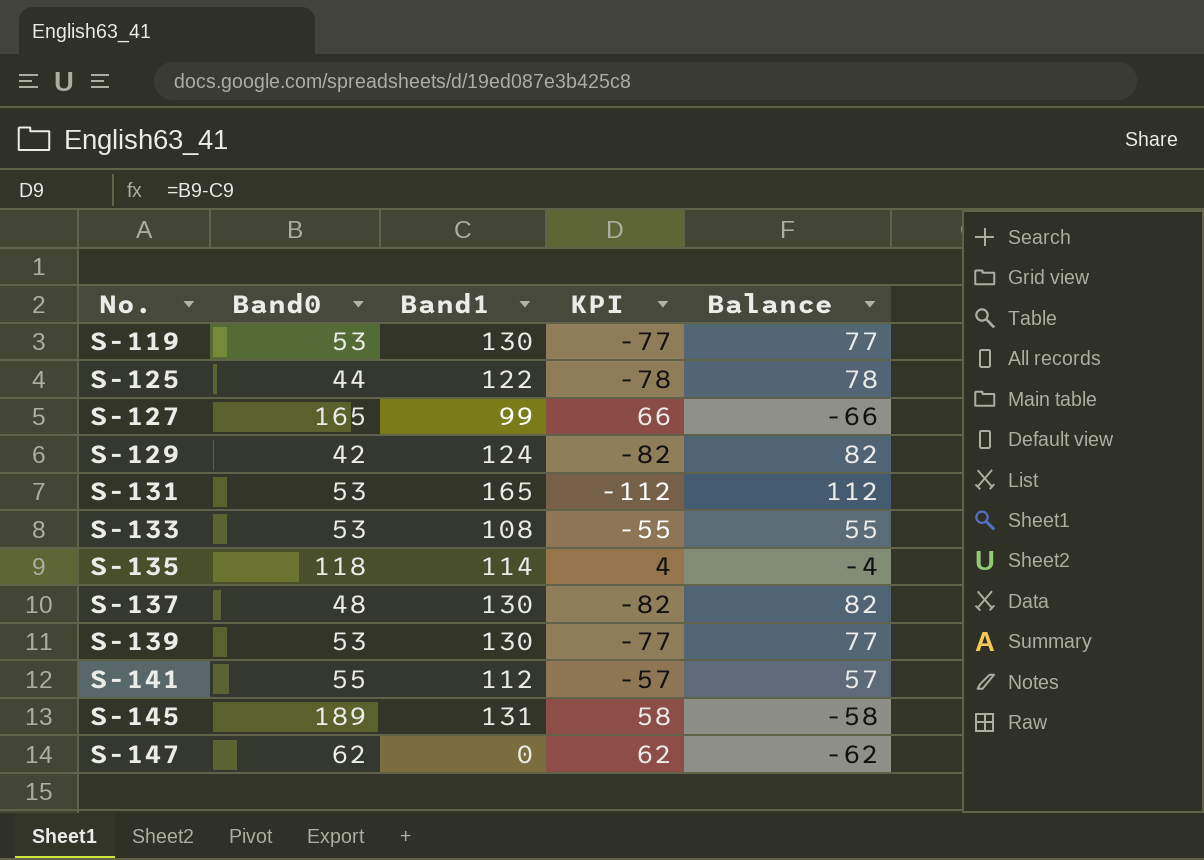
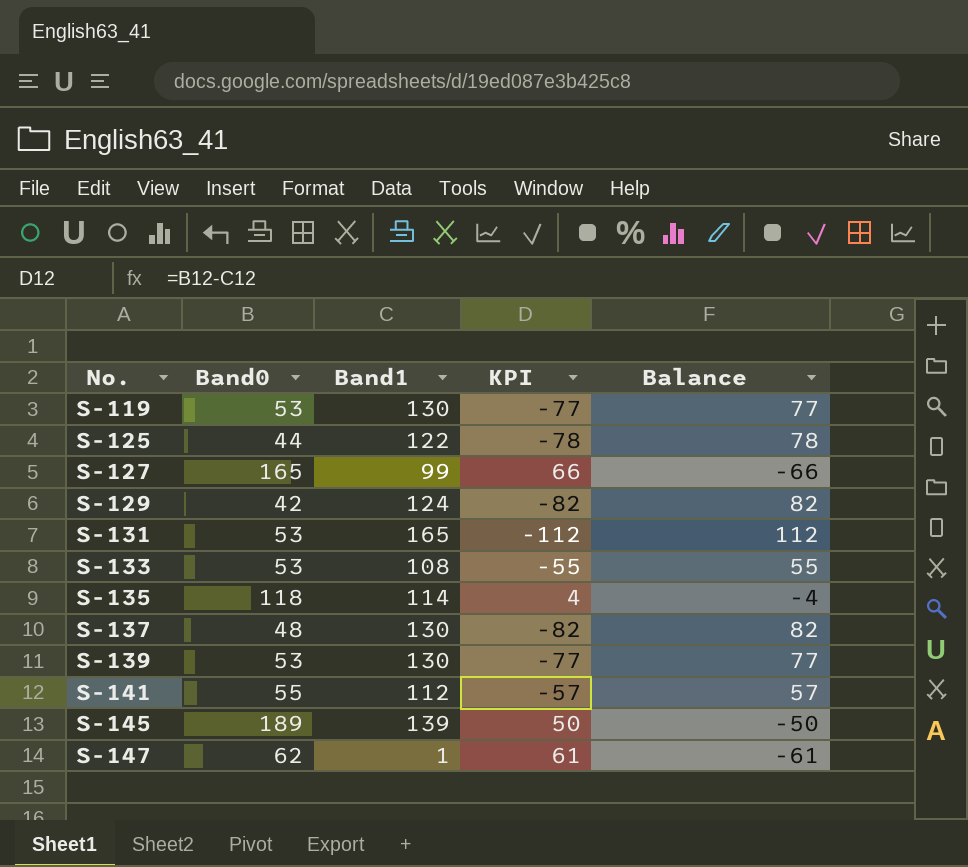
S-145 | Band1: 131 -> 139
S-145 | KPI: 58 -> 50
S-145 | Balance: -58 -> -50
S-147 | Band1: 0 -> 1
S-147 | KPI: 62 -> 61
S-147 | Balance: -62 -> -61

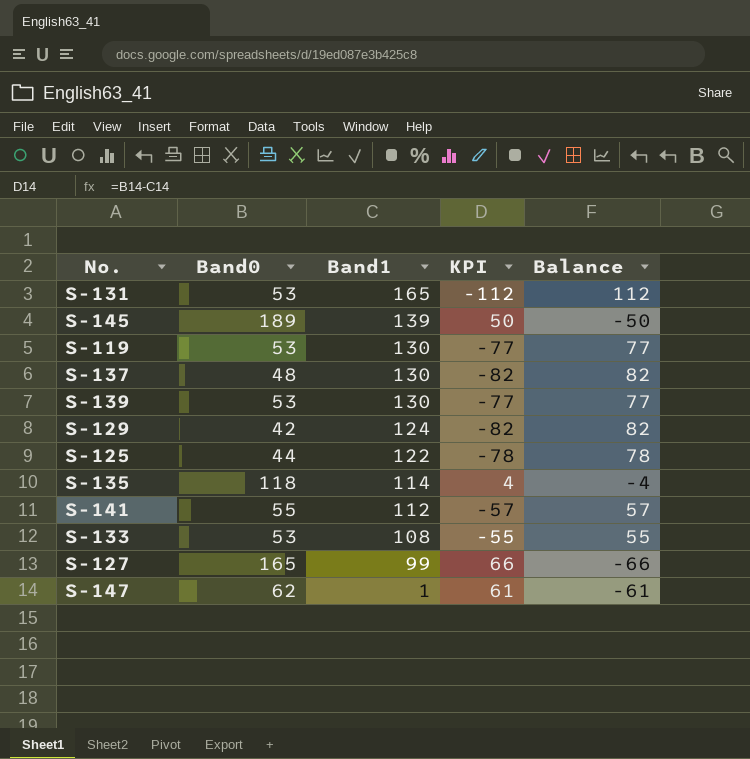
row order: No. ascending -> Band1 descending

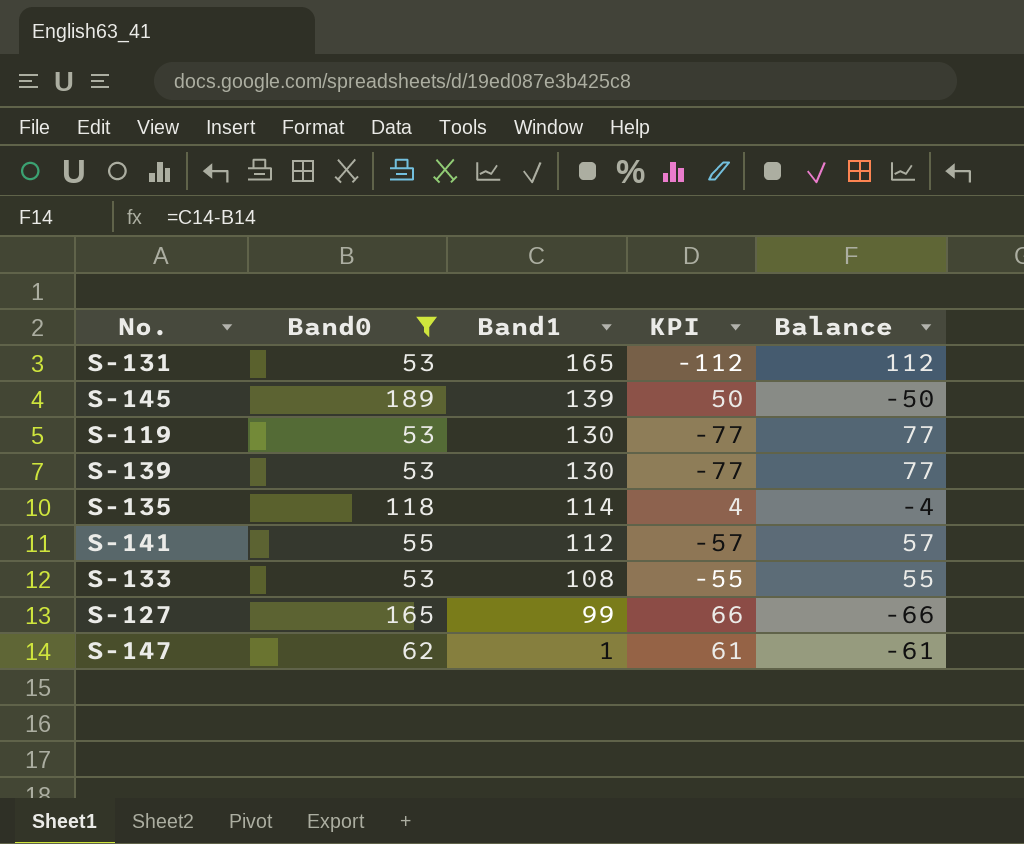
filter: none -> Band0 >= 53

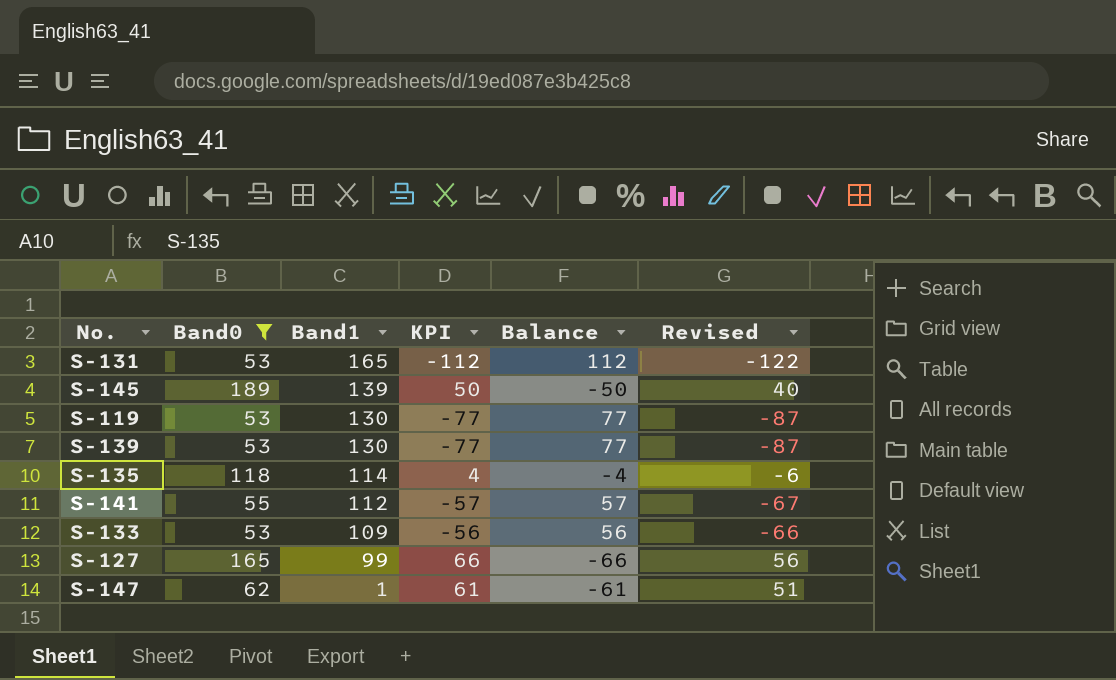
column Revised | formula: none -> [KPI] - 10
S-133 | Band1: 108 -> 109
S-133 | KPI: -55 -> -56
S-133 | Balance: 55 -> 56

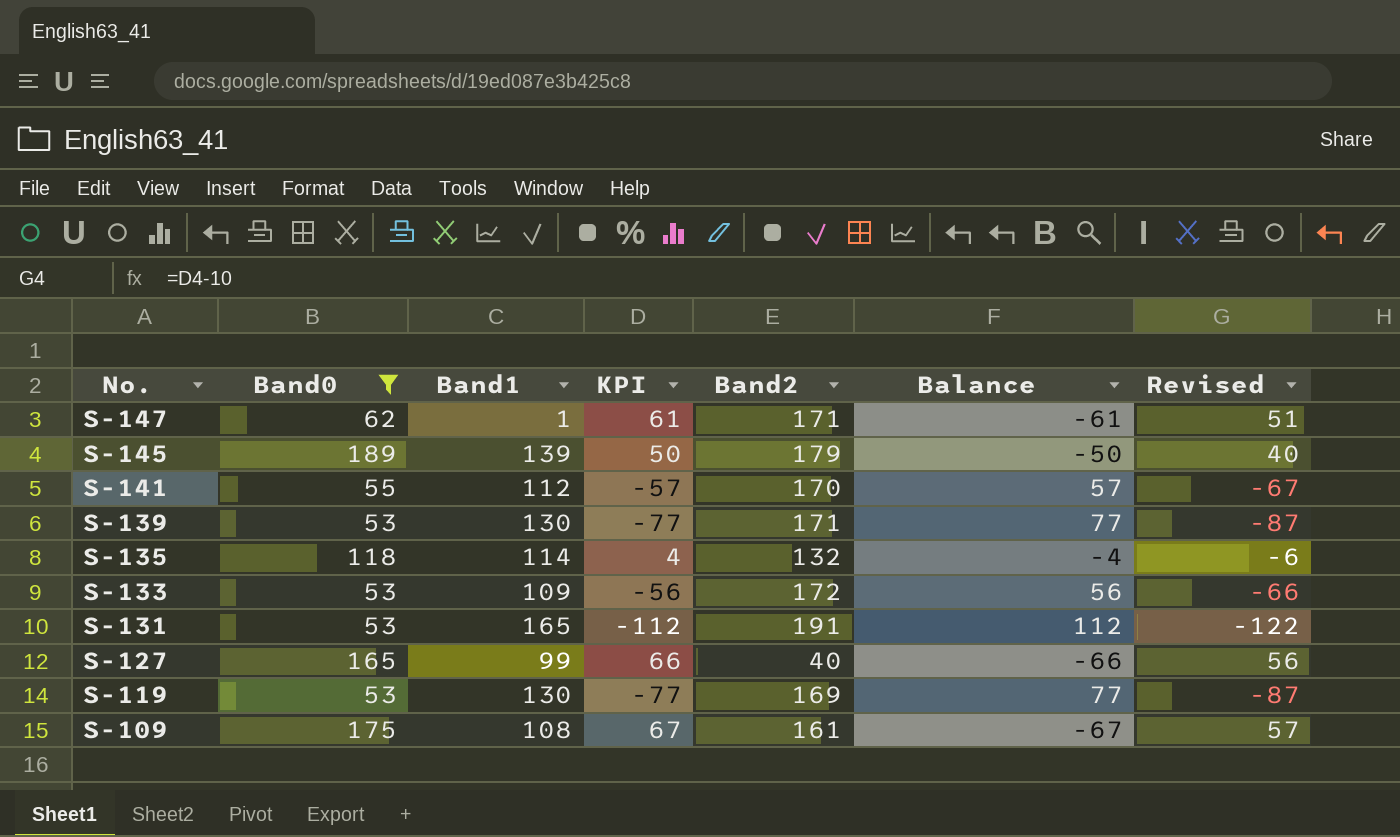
row order: Band1 descending -> No. descending
column Band2 | position: none -> 5
row S-109: none -> 175 | 108 | 67 | 161 | -67 | 57

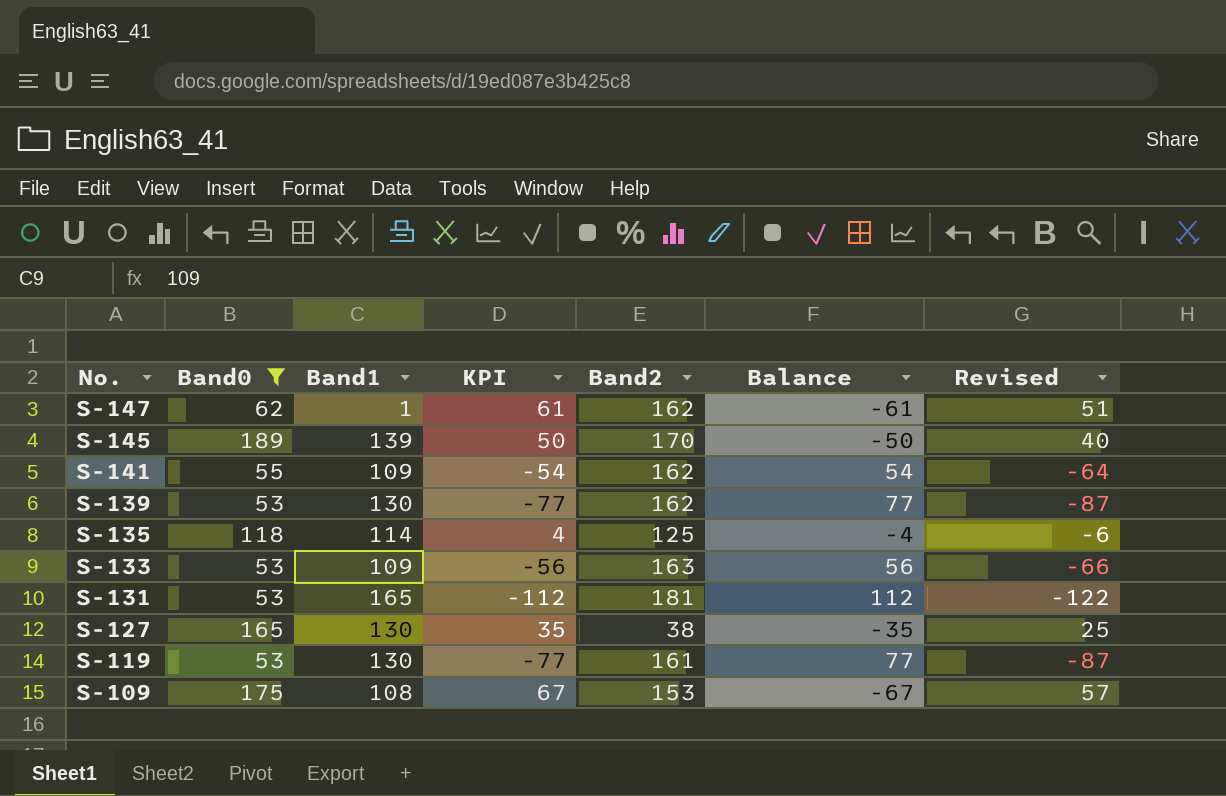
S-147 | Band2: 171 -> 162
S-145 | Band2: 179 -> 170
S-141 | Band1: 112 -> 109
S-141 | KPI: -57 -> -54
S-141 | Band2: 170 -> 162
S-141 | Balance: 57 -> 54
S-141 | Revised: -67 -> -64
S-139 | Band2: 171 -> 162
S-135 | Band2: 132 -> 125
S-133 | Band2: 172 -> 163
S-131 | Band2: 191 -> 181
S-127 | Band1: 99 -> 130
S-127 | KPI: 66 -> 35
S-127 | Band2: 40 -> 38
S-127 | Balance: -66 -> -35
S-127 | Revised: 56 -> 25
S-119 | Band2: 169 -> 161
S-109 | Band2: 161 -> 153

